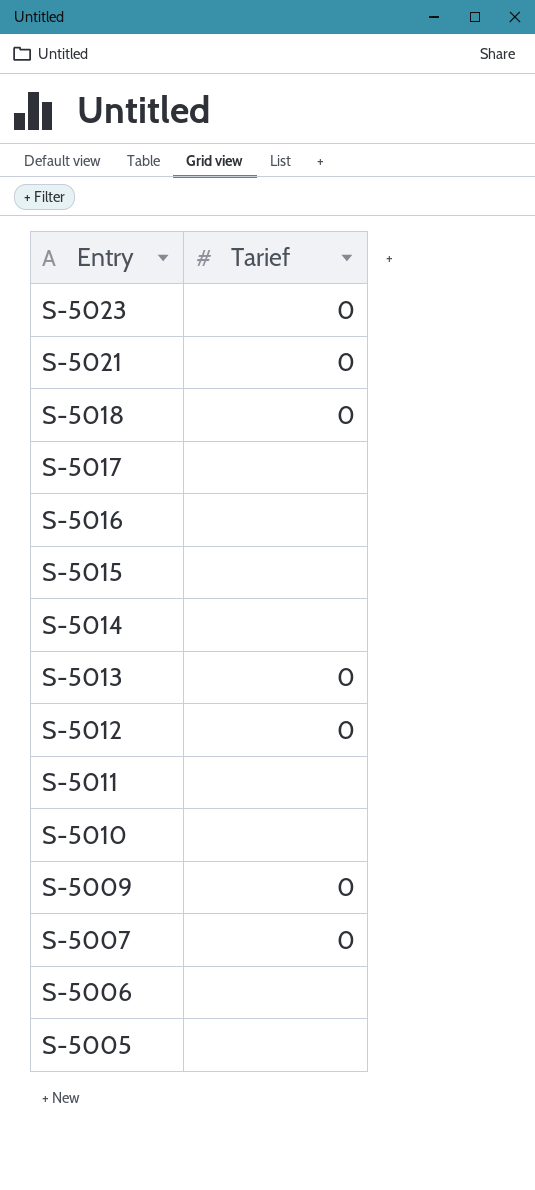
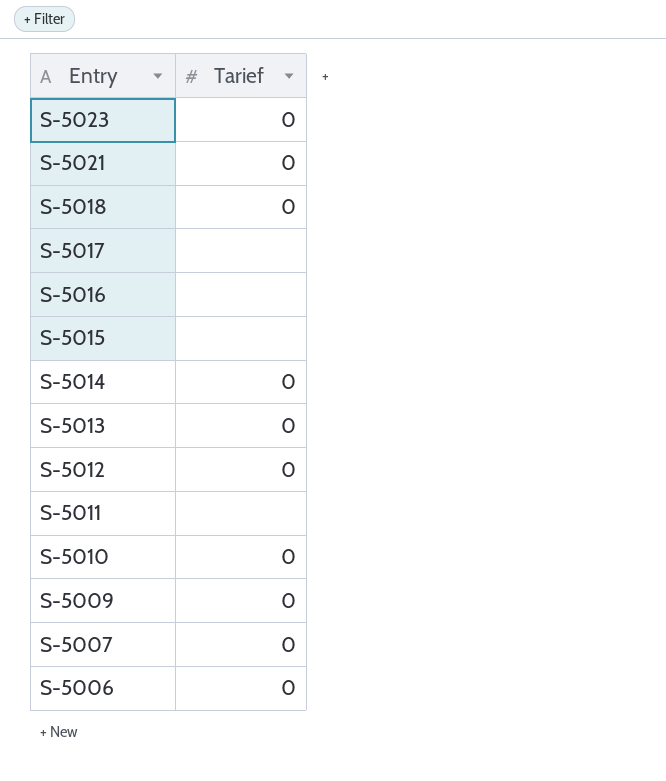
row S-5005: none -> none
S-5014 | Tarief: none -> 0
S-5010 | Tarief: none -> 0
S-5006 | Tarief: none -> 0

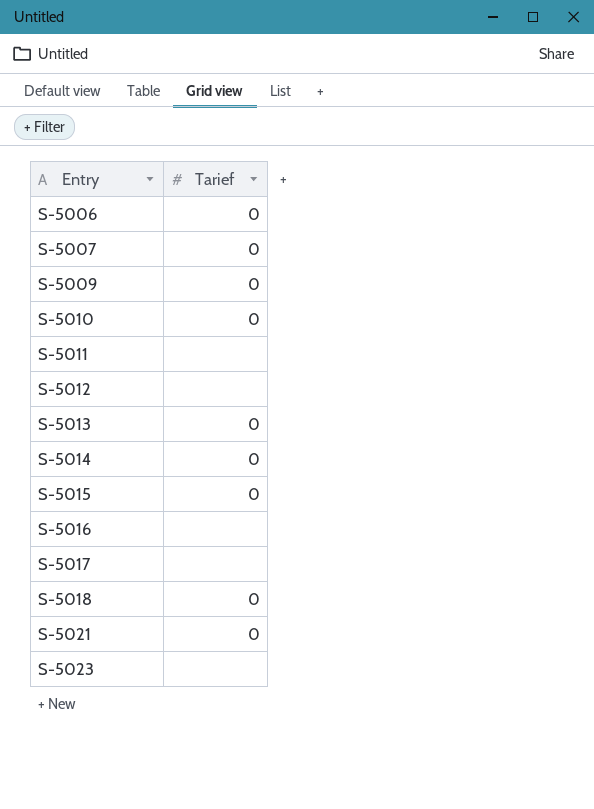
row order: Entry descending -> Entry ascending
S-5012 | Tarief: 0 -> none
S-5015 | Tarief: none -> 0
S-5023 | Tarief: 0 -> none

